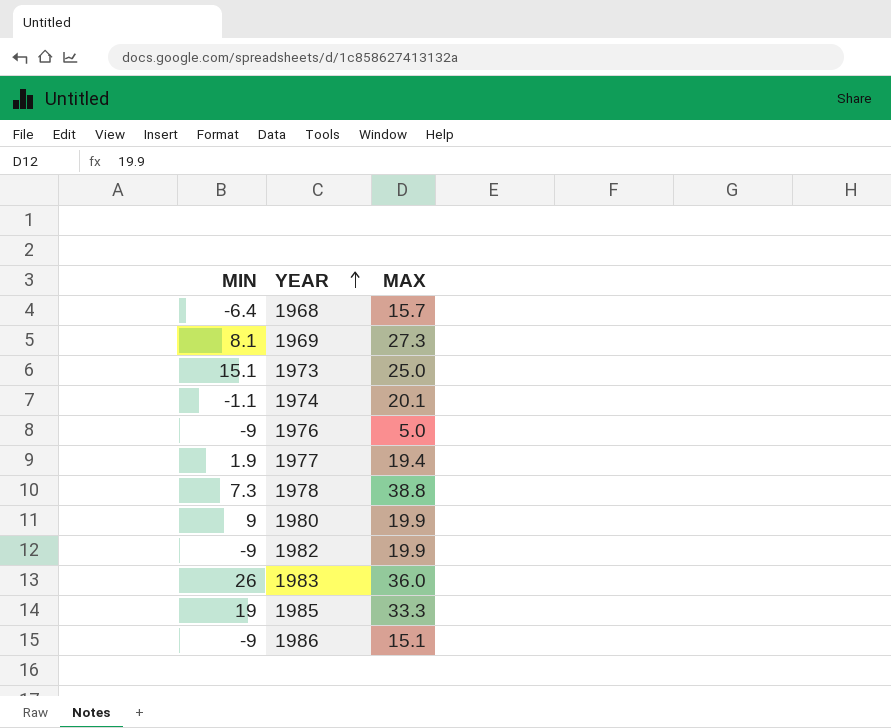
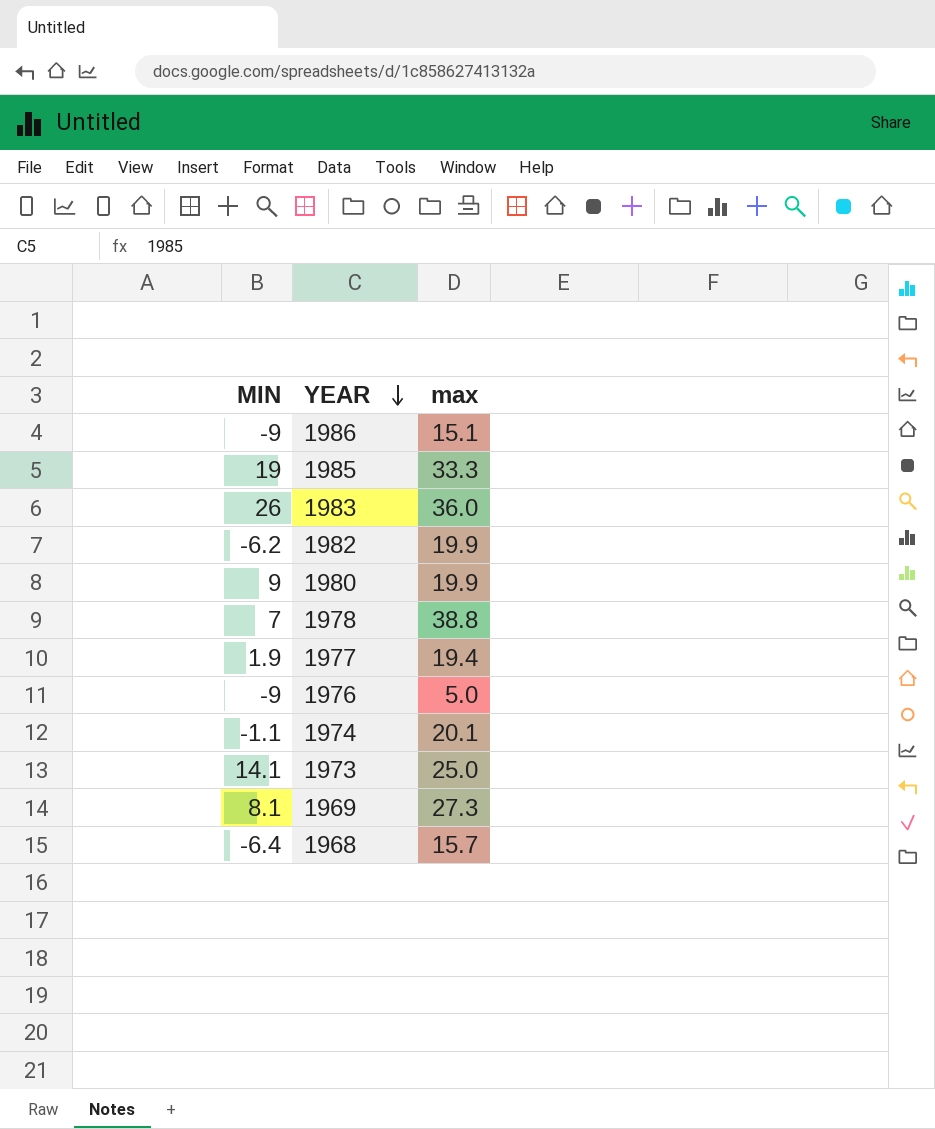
row order: YEAR ascending -> YEAR descending
column name: MAX -> max
1982 | MIN: -9 -> -6.2
1978 | MIN: 7.3 -> 7
1973 | MIN: 15.1 -> 14.1

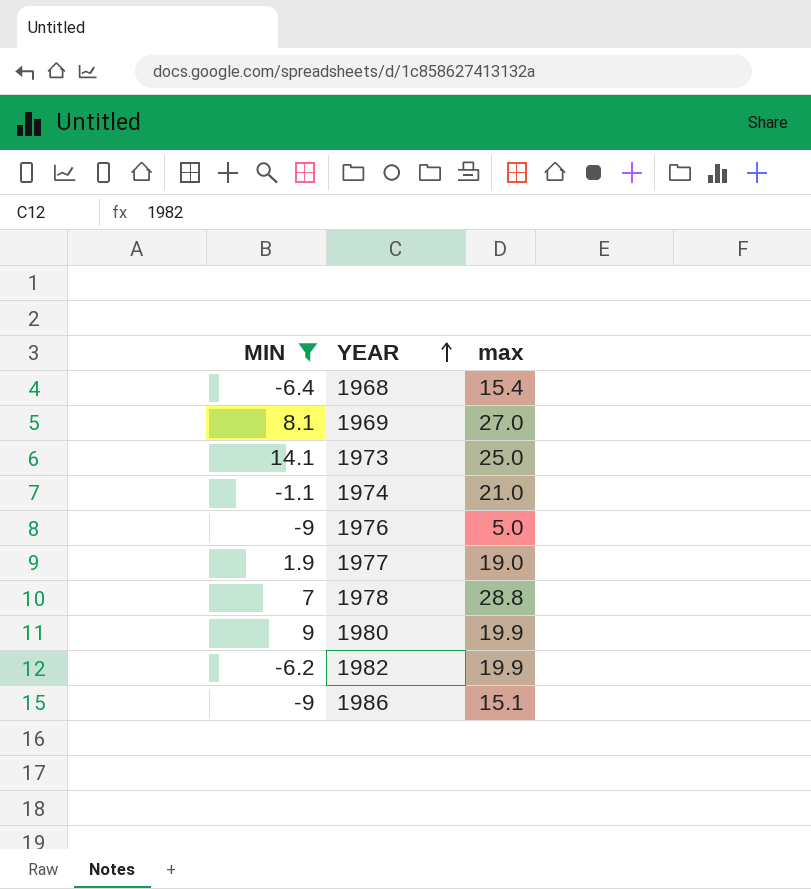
filter: none -> MIN <= 14.1
row order: YEAR descending -> YEAR ascending
1968 | max: 15.7 -> 15.4
1969 | max: 27.3 -> 27.0
1974 | max: 20.1 -> 21.0
1977 | max: 19.4 -> 19.0
1978 | max: 38.8 -> 28.8

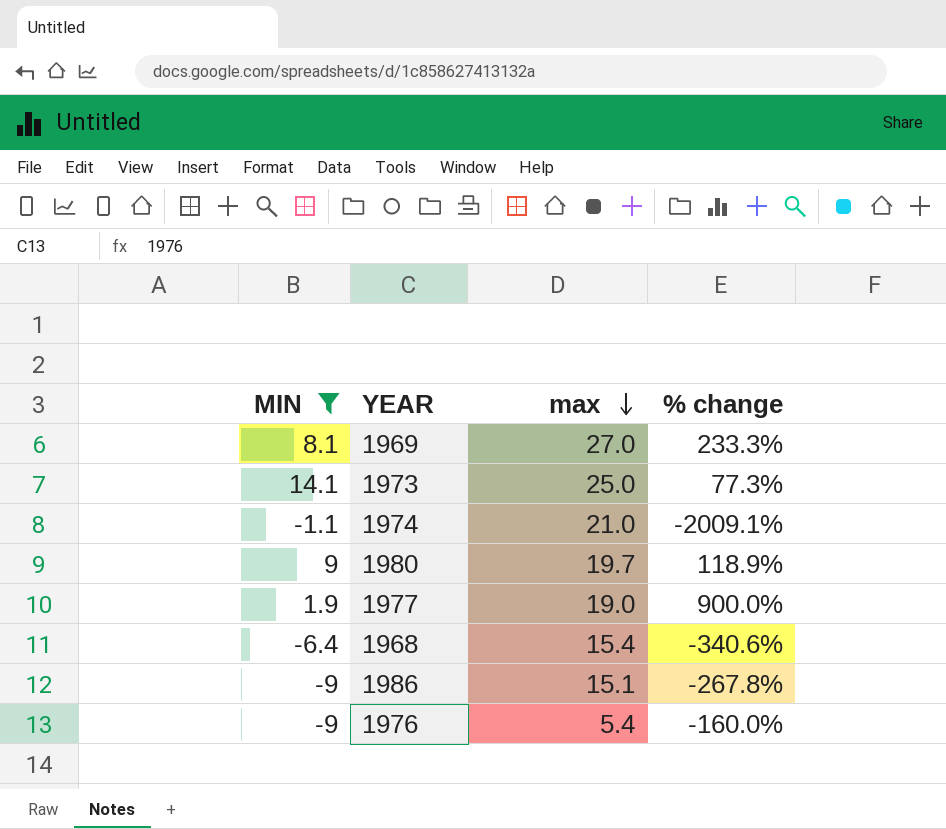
row order: YEAR ascending -> max descending
column % change | formula: none -> ([max] - [MIN]) / [MIN]
row 1978: 7 | 28.8 -> none
row 1982: -6.2 | 19.9 -> none
1980 | max: 19.9 -> 19.7
1976 | max: 5.0 -> 5.4

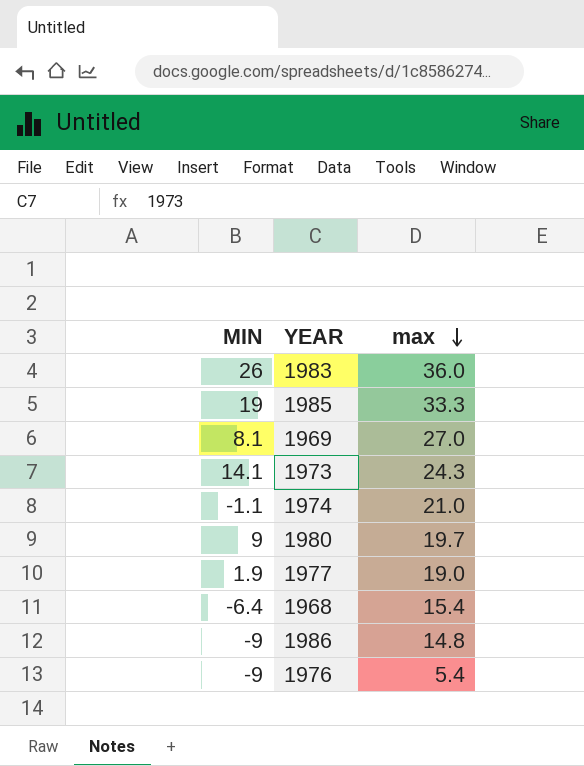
filter: MIN <= 14.1 -> none
column % change | formula: ([max] - [MIN]) / [MIN] -> none
1973 | max: 25.0 -> 24.3
1986 | max: 15.1 -> 14.8

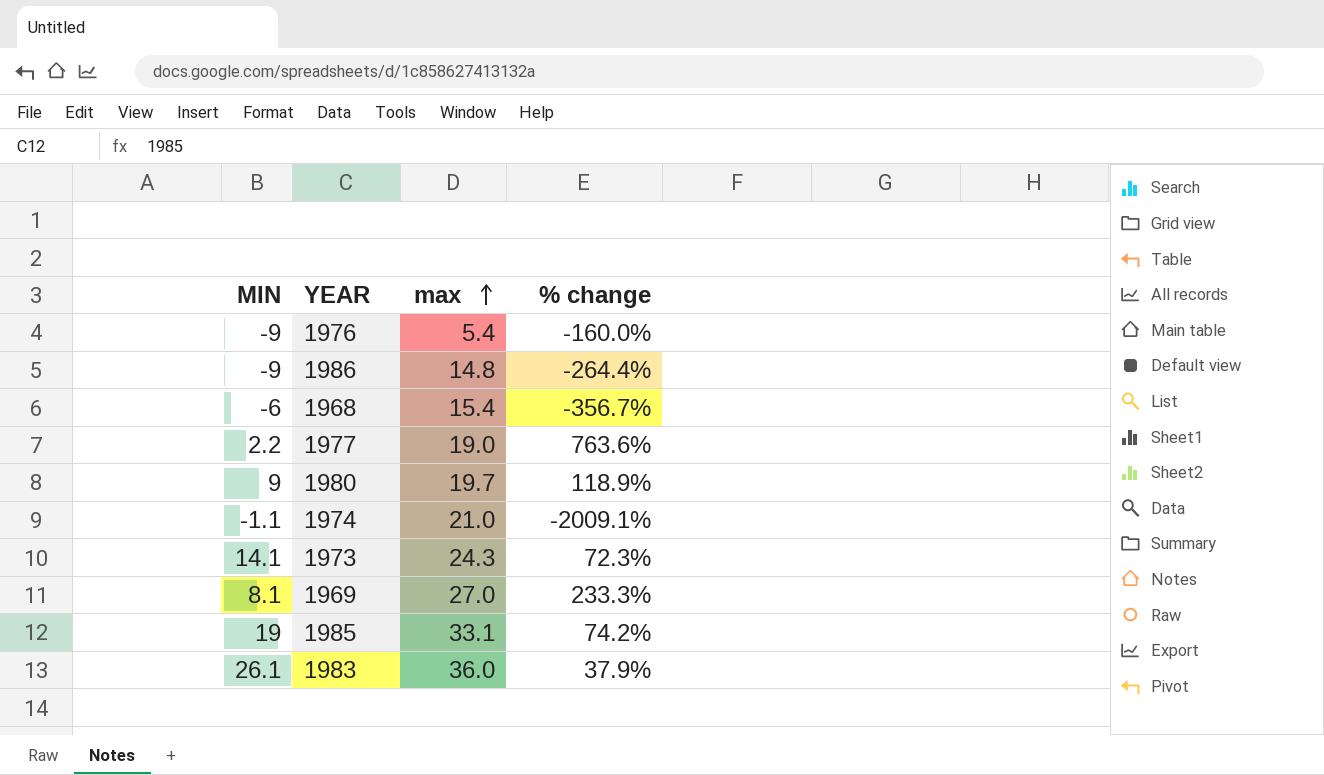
row order: max descending -> max ascending
column % change | formula: none -> ([max] - [MIN]) / [MIN]
1968 | MIN: -6.4 -> -6
1977 | MIN: 1.9 -> 2.2
1985 | max: 33.3 -> 33.1
1983 | MIN: 26 -> 26.1

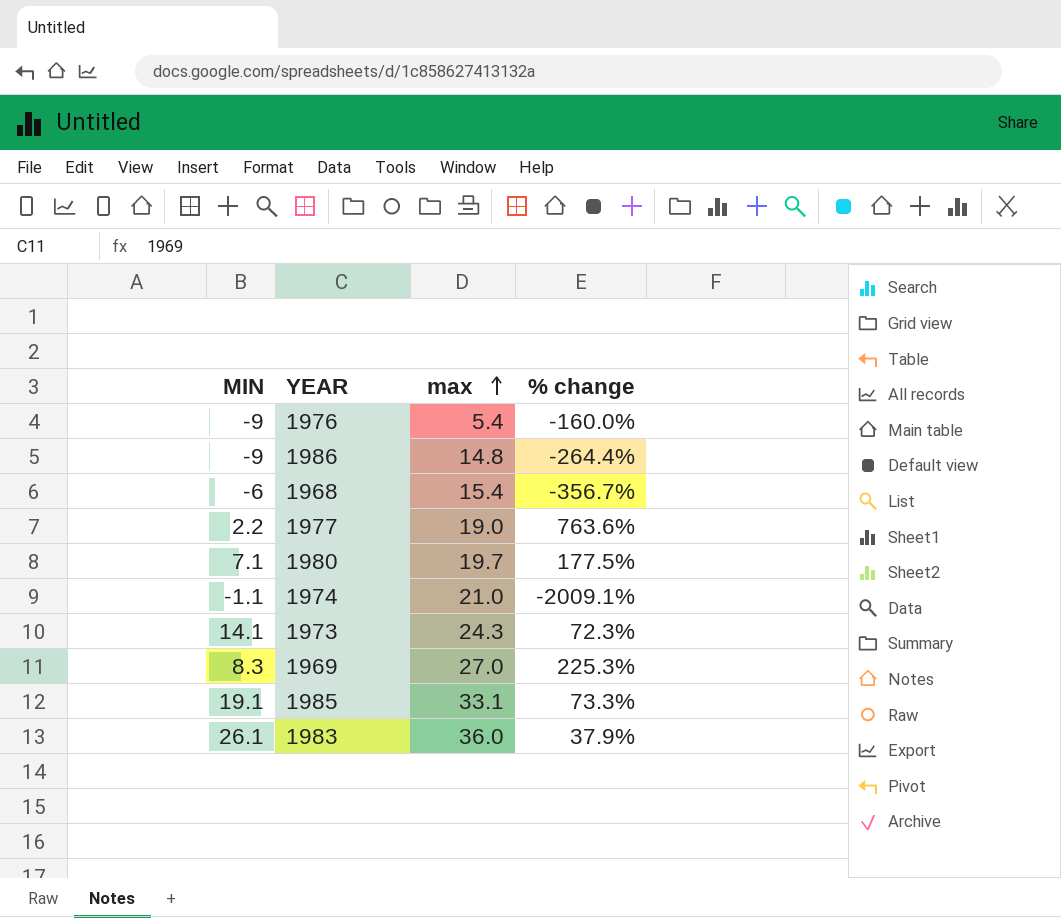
1980 | MIN: 9 -> 7.1
1980 | % change: 118.9% -> 177.5%
1969 | MIN: 8.1 -> 8.3
1969 | % change: 233.3% -> 225.3%
1985 | MIN: 19 -> 19.1
1985 | % change: 74.2% -> 73.3%

